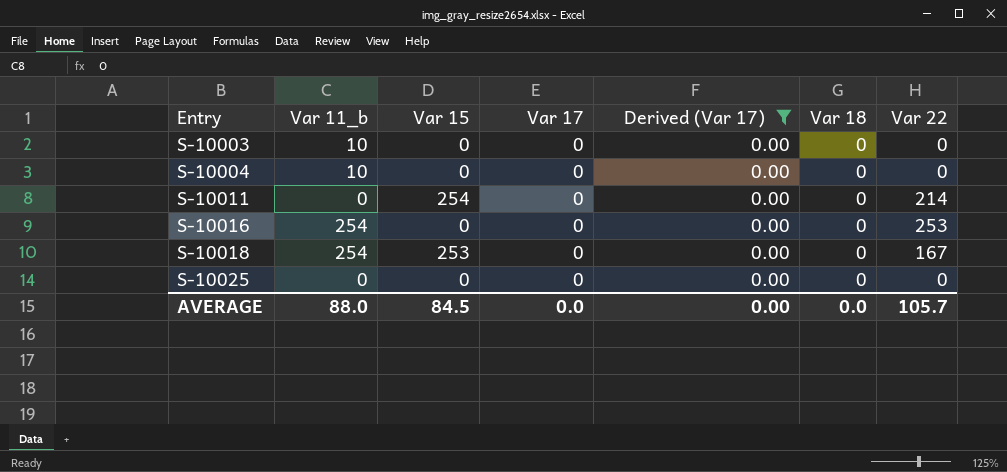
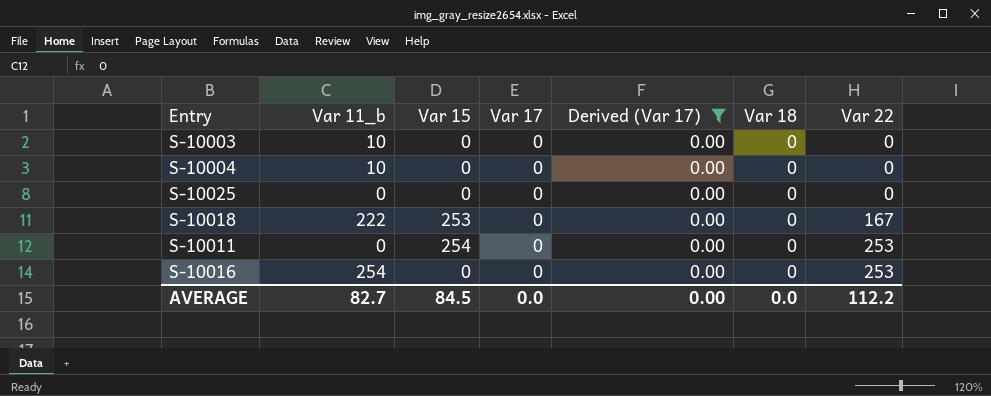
row order: Entry ascending -> Var 22 ascending
S-10018 | Var 11_b: 254 -> 222
S-10011 | Var 22: 214 -> 253
AVERAGE | Var 11_b: 88.0 -> 82.7
AVERAGE | Var 22: 105.7 -> 112.2

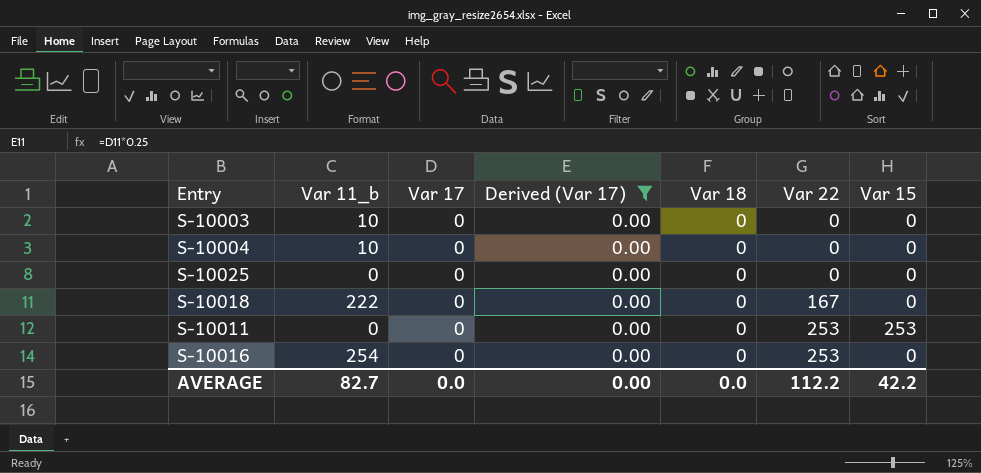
column Var 15 | position: 3 -> 7
S-10018 | Var 15: 253 -> 0
S-10011 | Var 15: 254 -> 253
AVERAGE | Var 15: 84.5 -> 42.2

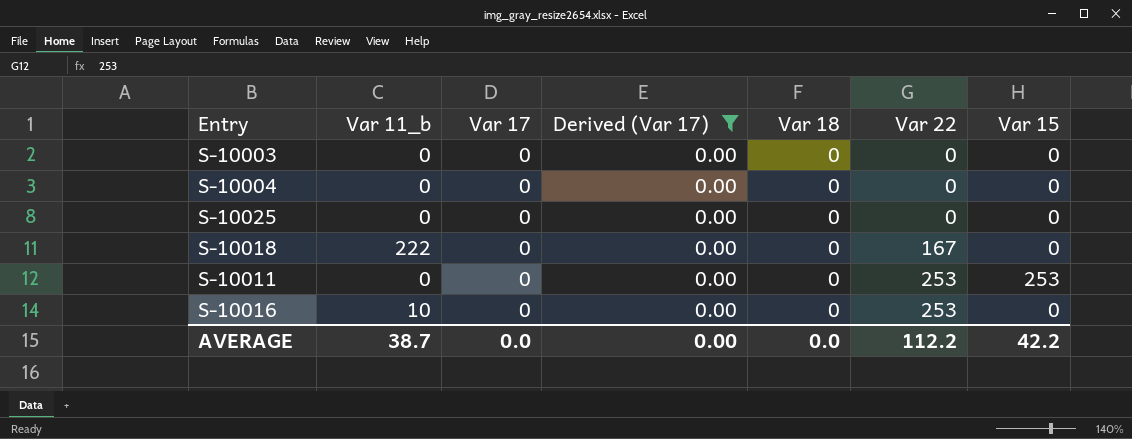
S-10003 | Var 11_b: 10 -> 0
S-10004 | Var 11_b: 10 -> 0
S-10016 | Var 11_b: 254 -> 10
AVERAGE | Var 11_b: 82.7 -> 38.7

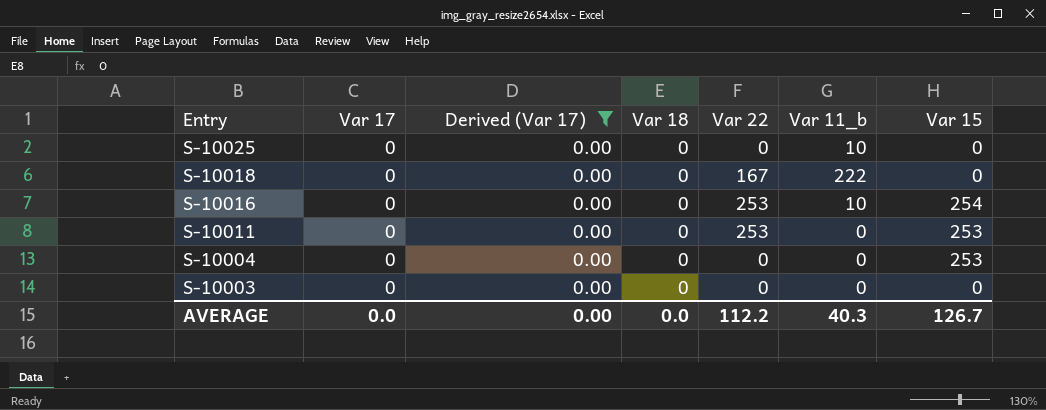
row order: Var 22 ascending -> Entry descending
column Var 11_b | position: 2 -> 6
S-10025 | Var 11_b: 0 -> 10
S-10016 | Var 15: 0 -> 254
S-10004 | Var 15: 0 -> 253
AVERAGE | Var 11_b: 38.7 -> 40.3
AVERAGE | Var 15: 42.2 -> 126.7

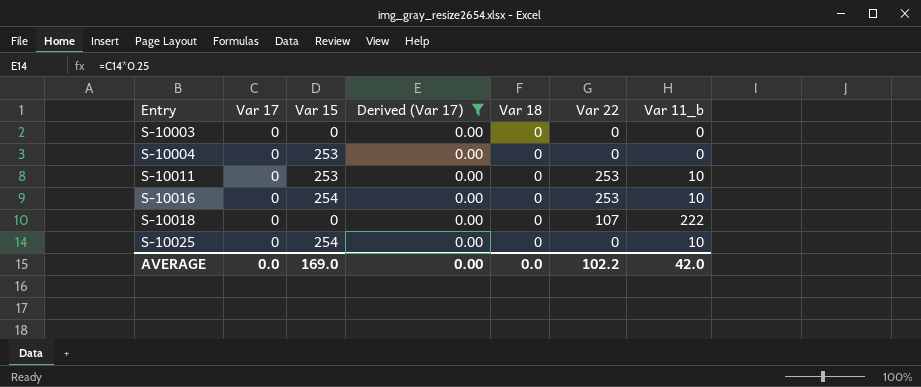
row order: Entry descending -> Entry ascending
column Var 15 | position: 7 -> 3
S-10011 | Var 11_b: 0 -> 10
S-10018 | Var 22: 167 -> 107
S-10025 | Var 15: 0 -> 254
AVERAGE | Var 15: 126.7 -> 169.0
AVERAGE | Var 22: 112.2 -> 102.2
AVERAGE | Var 11_b: 40.3 -> 42.0

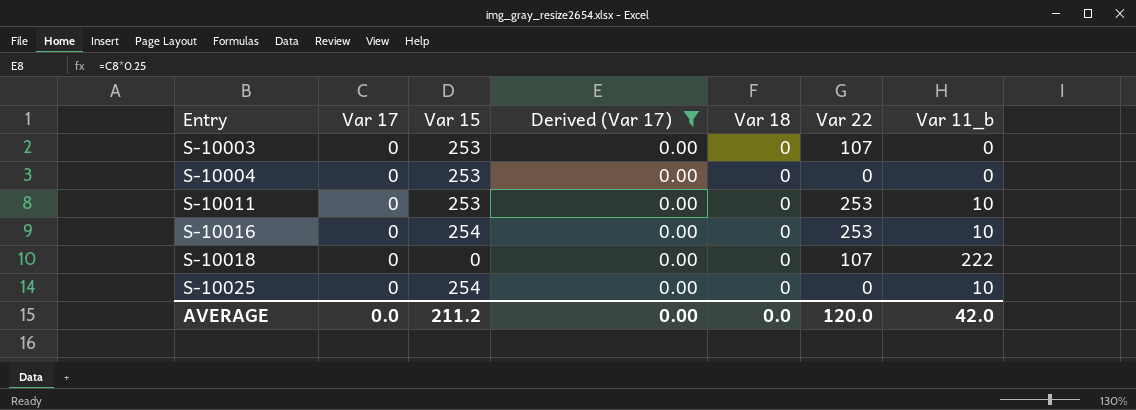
S-10003 | Var 15: 0 -> 253
S-10003 | Var 22: 0 -> 107
AVERAGE | Var 15: 169.0 -> 211.2
AVERAGE | Var 22: 102.2 -> 120.0

